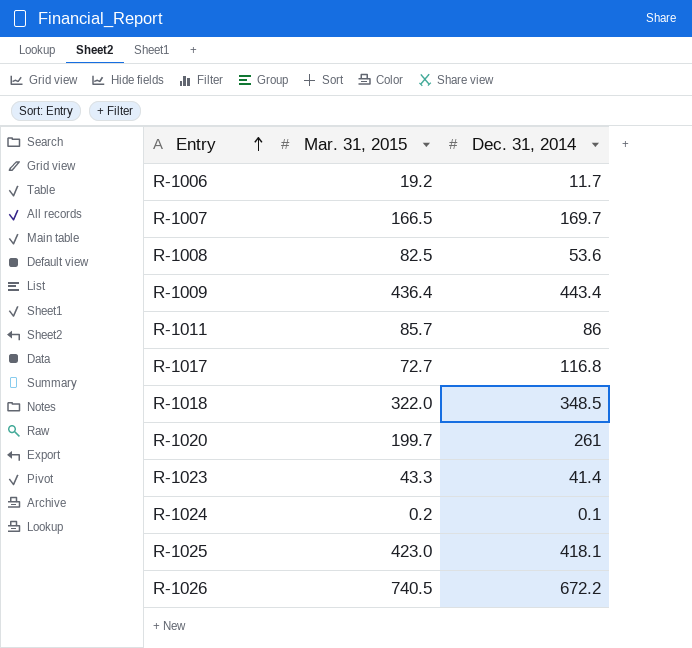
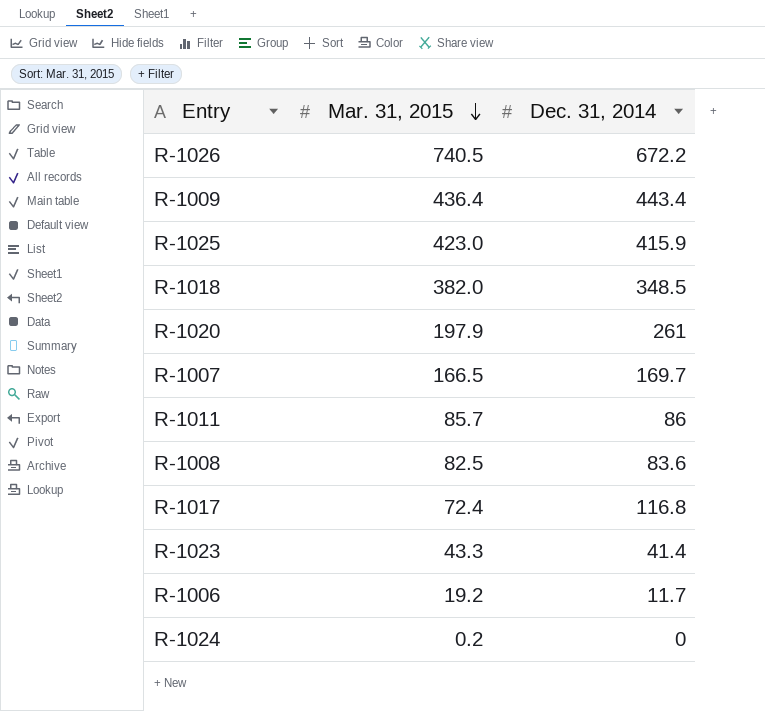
row order: Entry ascending -> Mar. 31, 2015 descending
R-1025 | Dec. 31, 2014: 418.1 -> 415.9
R-1018 | Mar. 31, 2015: 322.0 -> 382.0
R-1020 | Mar. 31, 2015: 199.7 -> 197.9
R-1008 | Dec. 31, 2014: 53.6 -> 83.6
R-1017 | Mar. 31, 2015: 72.7 -> 72.4
R-1024 | Dec. 31, 2014: 0.1 -> 0

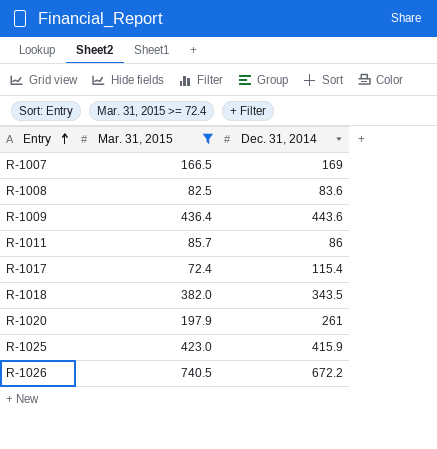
filter: none -> Mar. 31, 2015 >= 72.4
row order: Mar. 31, 2015 descending -> Entry ascending
R-1007 | Dec. 31, 2014: 169.7 -> 169
R-1009 | Dec. 31, 2014: 443.4 -> 443.6
R-1017 | Dec. 31, 2014: 116.8 -> 115.4
R-1018 | Dec. 31, 2014: 348.5 -> 343.5

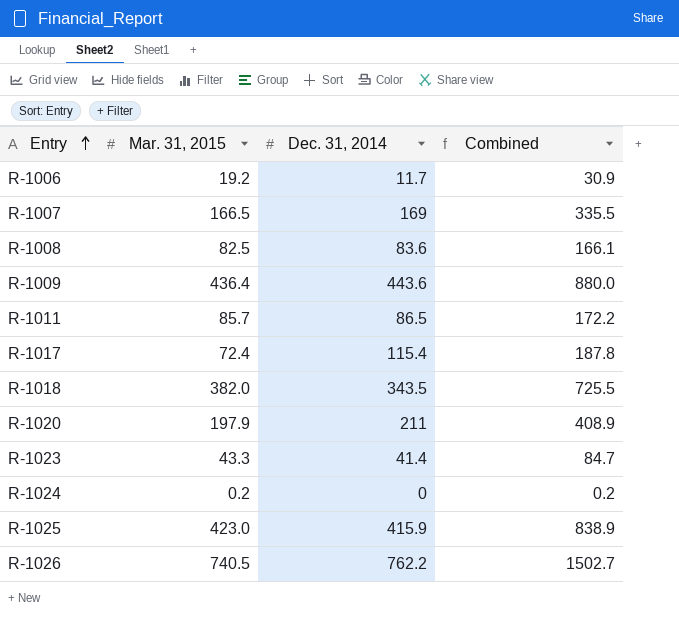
filter: Mar. 31, 2015 >= 72.4 -> none
column Combined | formula: none -> [Mar. 31, 2015] + [Dec. 31, 2014]
R-1011 | Dec. 31, 2014: 86 -> 86.5
R-1020 | Dec. 31, 2014: 261 -> 211
R-1026 | Dec. 31, 2014: 672.2 -> 762.2

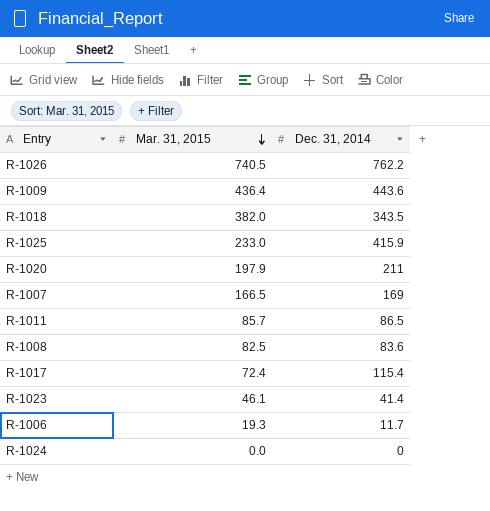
row order: Entry ascending -> Mar. 31, 2015 descending
column Combined | formula: [Mar. 31, 2015] + [Dec. 31, 2014] -> none
R-1025 | Mar. 31, 2015: 423.0 -> 233.0
R-1023 | Mar. 31, 2015: 43.3 -> 46.1
R-1006 | Mar. 31, 2015: 19.2 -> 19.3
R-1024 | Mar. 31, 2015: 0.2 -> 0.0

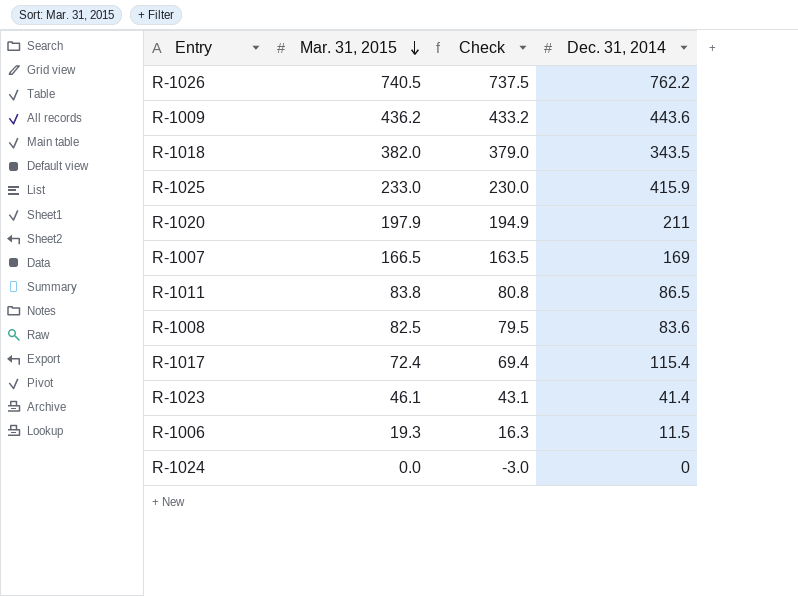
column Check | formula: none -> [Mar. 31, 2015] - 3
R-1009 | Mar. 31, 2015: 436.4 -> 436.2
R-1011 | Mar. 31, 2015: 85.7 -> 83.8
R-1006 | Dec. 31, 2014: 11.7 -> 11.5

